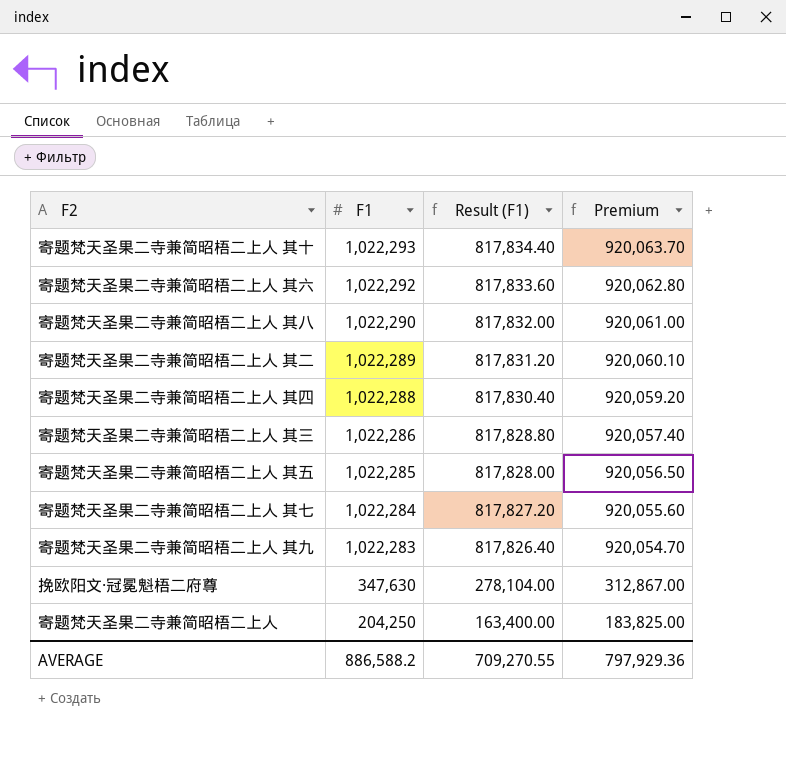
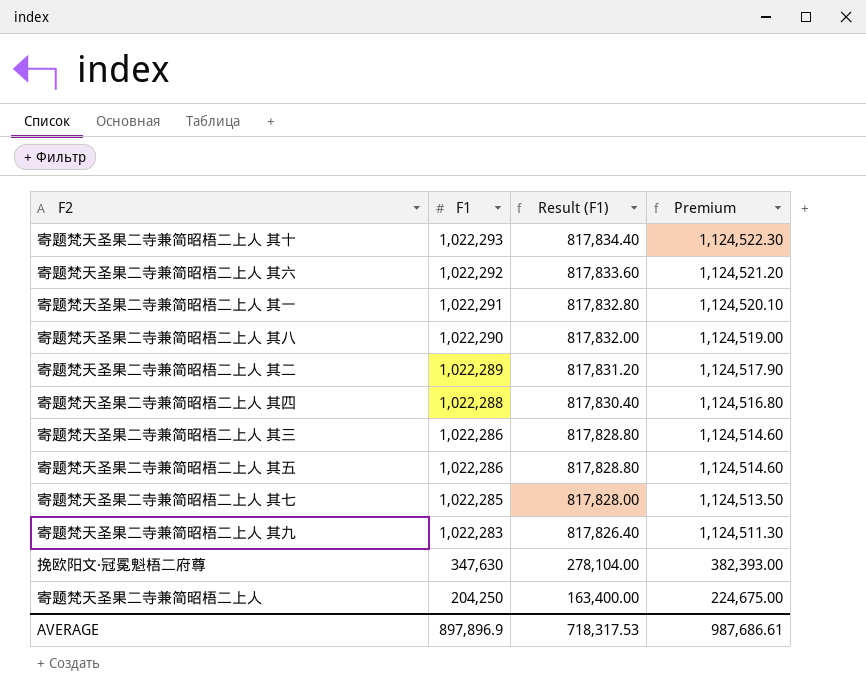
column Premium | formula: [F1] * 0.9 -> [F1] * 1.1
row 寄题梵天圣果二寺兼简昭梧二上人 其一: none -> 1,022,291 | 817,832.80 | 1,124,520.10
寄题梵天圣果二寺兼简昭梧二上人 其五 | F1: 1,022,285 -> 1,022,286
寄题梵天圣果二寺兼简昭梧二上人 其五 | Result (F1): 817,828.00 -> 817,828.80
寄题梵天圣果二寺兼简昭梧二上人 其七 | F1: 1,022,284 -> 1,022,285
寄题梵天圣果二寺兼简昭梧二上人 其七 | Result (F1): 817,827.20 -> 817,828.00
AVERAGE | F1: 886,588.2 -> 897,896.9
AVERAGE | Result (F1): 709,270.55 -> 718,317.53
AVERAGE | Premium: 797,929.36 -> 987,686.61

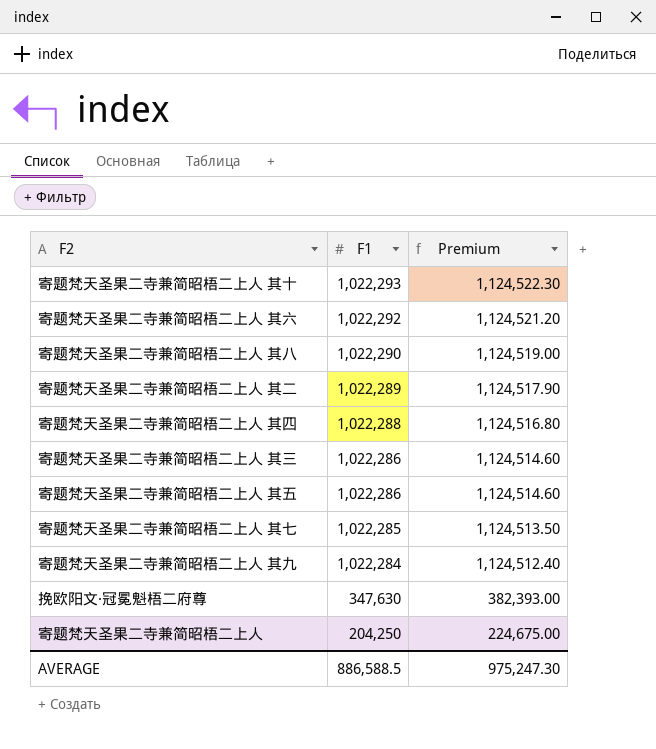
column Result (F1) | formula: [F1] * 0.8 -> none
row 寄题梵天圣果二寺兼简昭梧二上人 其一: 1,022,291 | 817,832.80 | 1,124,520.10 -> none
寄题梵天圣果二寺兼简昭梧二上人 其九 | F1: 1,022,283 -> 1,022,284
寄题梵天圣果二寺兼简昭梧二上人 其九 | Premium: 1,124,511.30 -> 1,124,512.40
AVERAGE | F1: 897,896.9 -> 886,588.5
AVERAGE | Premium: 987,686.61 -> 975,247.30

